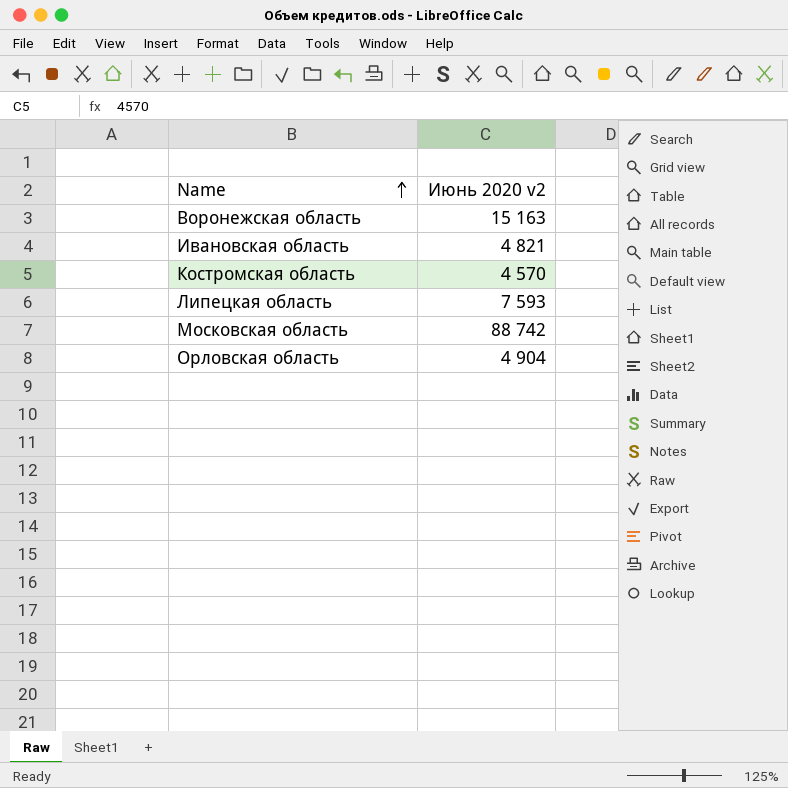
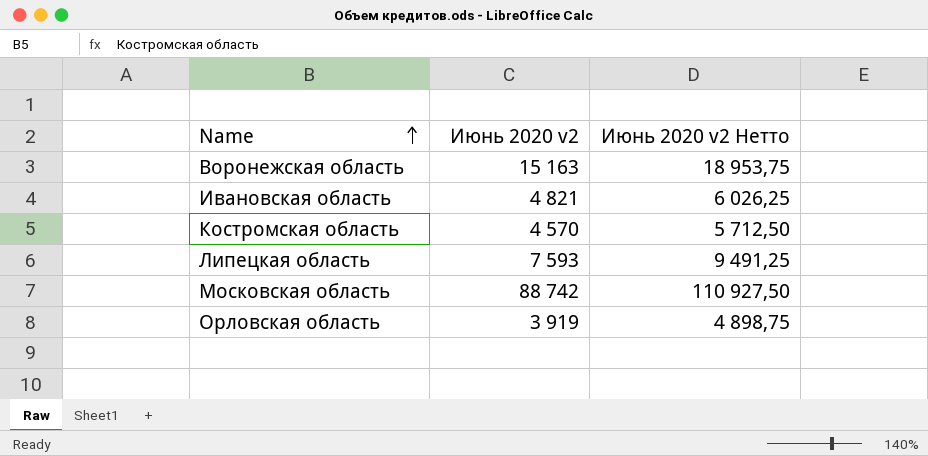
column Июнь 2020 v2 Нетто | formula: none -> [Июнь 2020 v2] * 1,25
Орловская область | Июнь 2020 v2: 4 904 -> 3 919

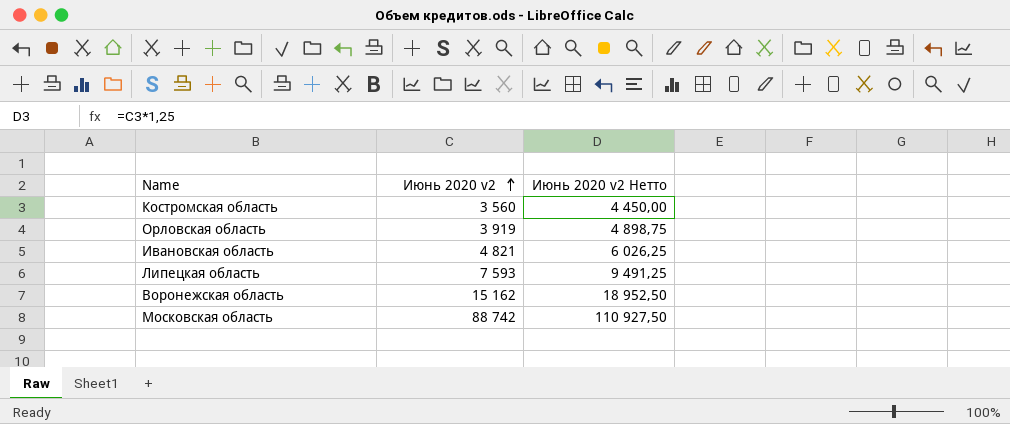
row order: Name ascending -> Июнь 2020 v2 ascending
Костромская область | Июнь 2020 v2: 4 570 -> 3 560
Костромская область | Июнь 2020 v2 Нетто: 5 712,50 -> 4 450,00
Воронежская область | Июнь 2020 v2: 15 163 -> 15 162
Воронежская область | Июнь 2020 v2 Нетто: 18 953,75 -> 18 952,50

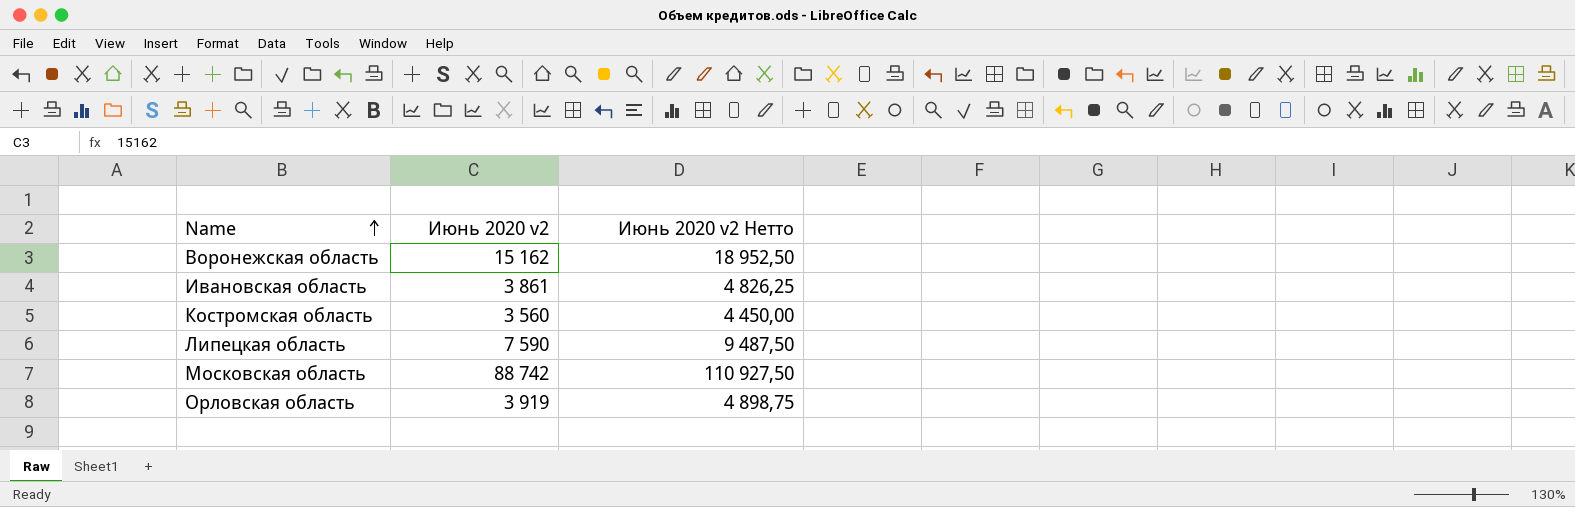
row order: Июнь 2020 v2 ascending -> Name ascending
Ивановская область | Июнь 2020 v2: 4 821 -> 3 861
Ивановская область | Июнь 2020 v2 Нетто: 6 026,25 -> 4 826,25
Липецкая область | Июнь 2020 v2: 7 593 -> 7 590
Липецкая область | Июнь 2020 v2 Нетто: 9 491,25 -> 9 487,50

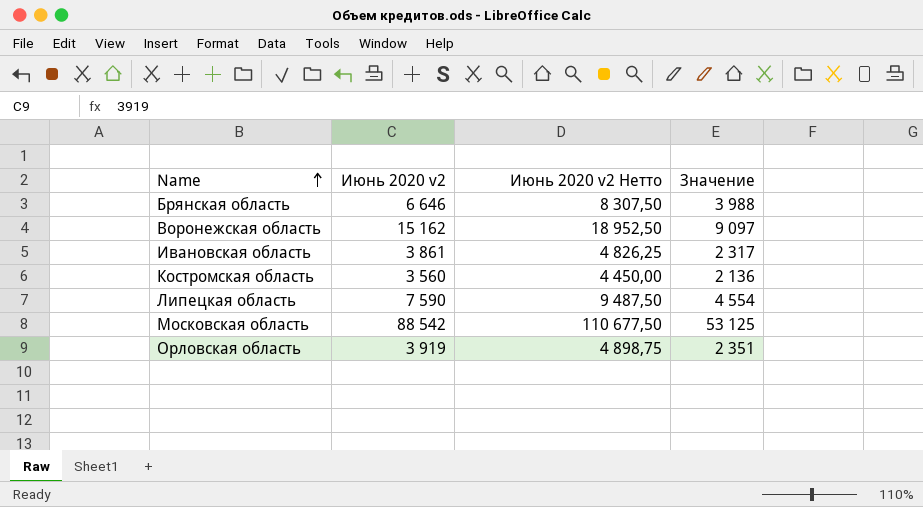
column Значение | formula: none -> [Июнь 2020 v2] * 0,6
row Брянская область: none -> 6 646 | 8 307,50 | 3 988
Московская область | Июнь 2020 v2: 88 742 -> 88 542
Московская область | Июнь 2020 v2 Нетто: 110 927,50 -> 110 677,50

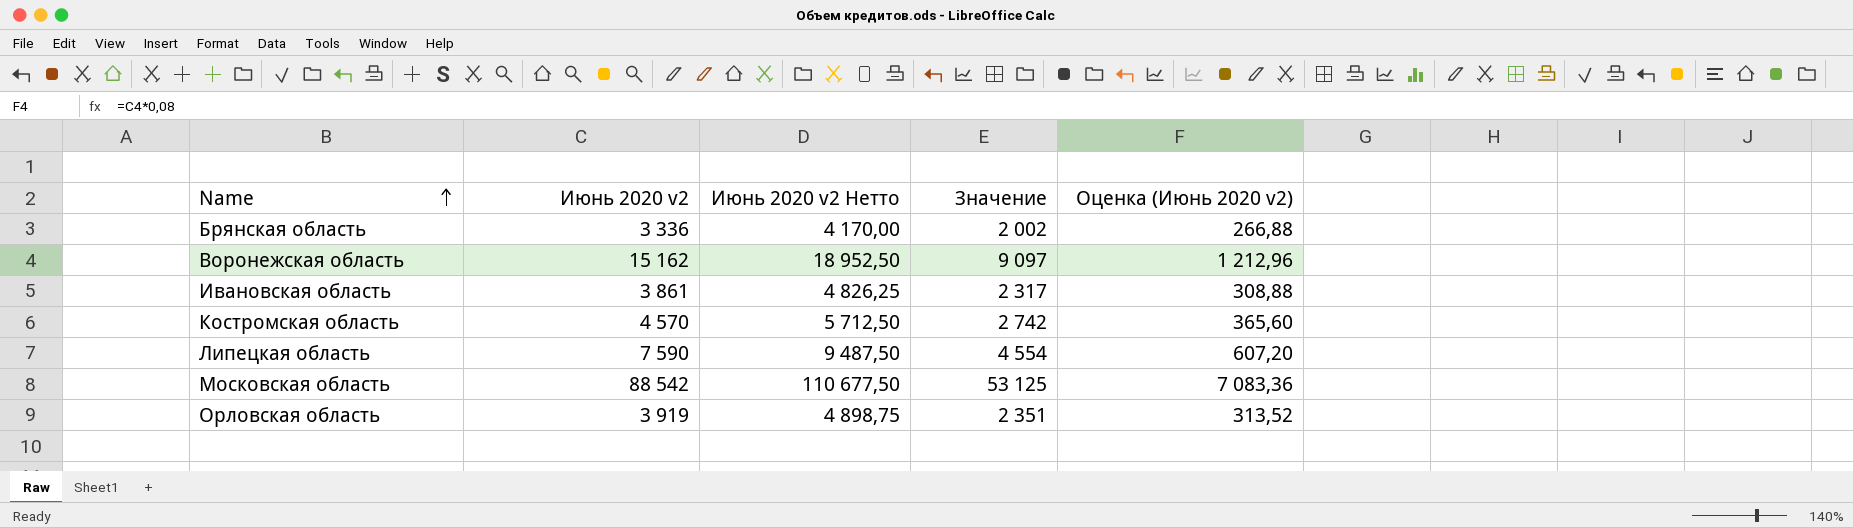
column Оценка (Июнь 2020 v2) | formula: none -> [Июнь 2020 v2] * 0,08
Брянская область | Июнь 2020 v2: 6 646 -> 3 336
Брянская область | Июнь 2020 v2 Нетто: 8 307,50 -> 4 170,00
Брянская область | Значение: 3 988 -> 2 002
Костромская область | Июнь 2020 v2: 3 560 -> 4 570
Костромская область | Июнь 2020 v2 Нетто: 4 450,00 -> 5 712,50
Костромская область | Значение: 2 136 -> 2 742

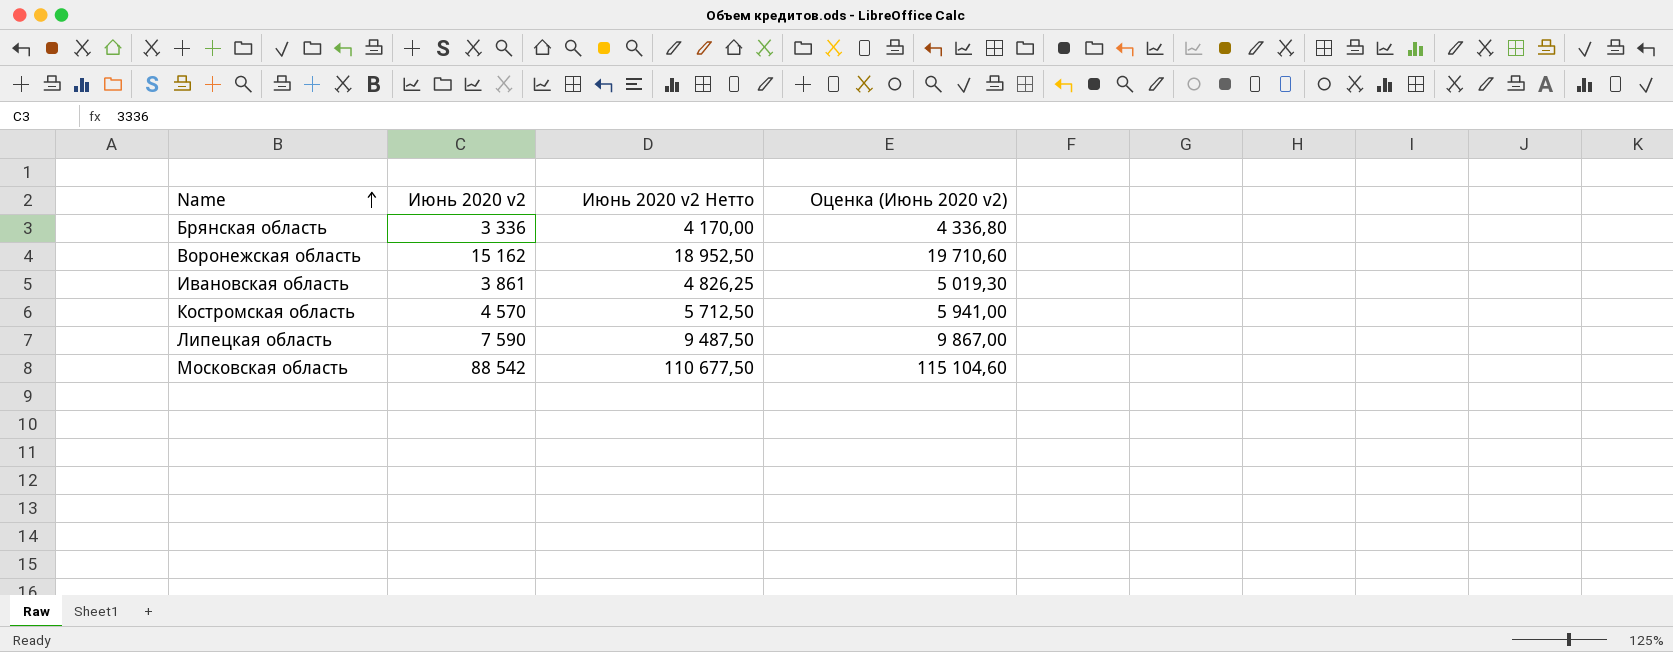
column Значение | formula: [Июнь 2020 v2] * 0,6 -> none
column Оценка (Июнь 2020 v2) | formula: [Июнь 2020 v2] * 0,08 -> [Июнь 2020 v2] * 1,3
row Орловская область: 3 919 | 4 898,75 | 2 351 | 313,52 -> none

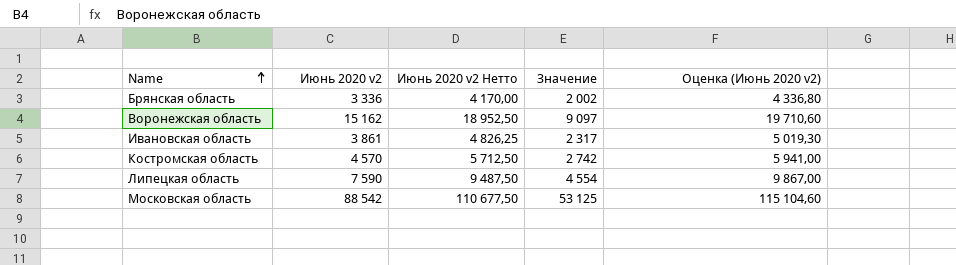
column Значение | formula: none -> [Июнь 2020 v2] * 0,6

